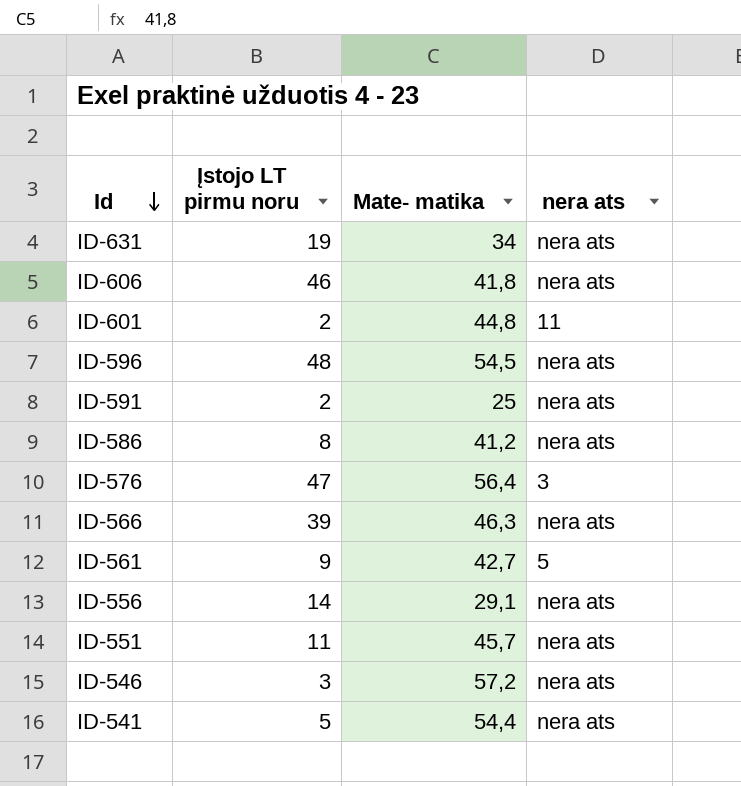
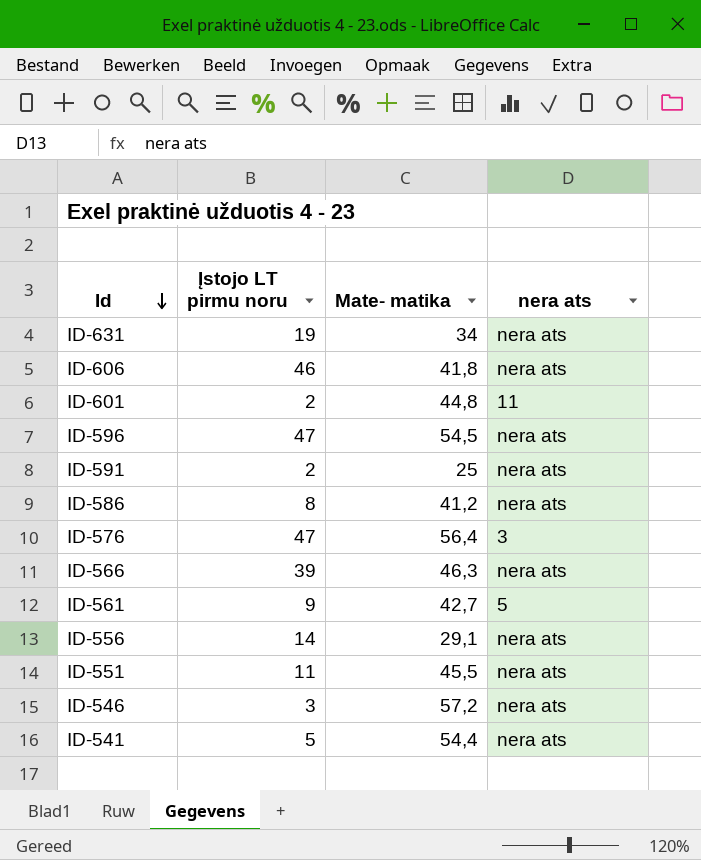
ID-596 | Įstojo LT pirmu noru: 48 -> 47
ID-551 | Mate- matika: 45,7 -> 45,5

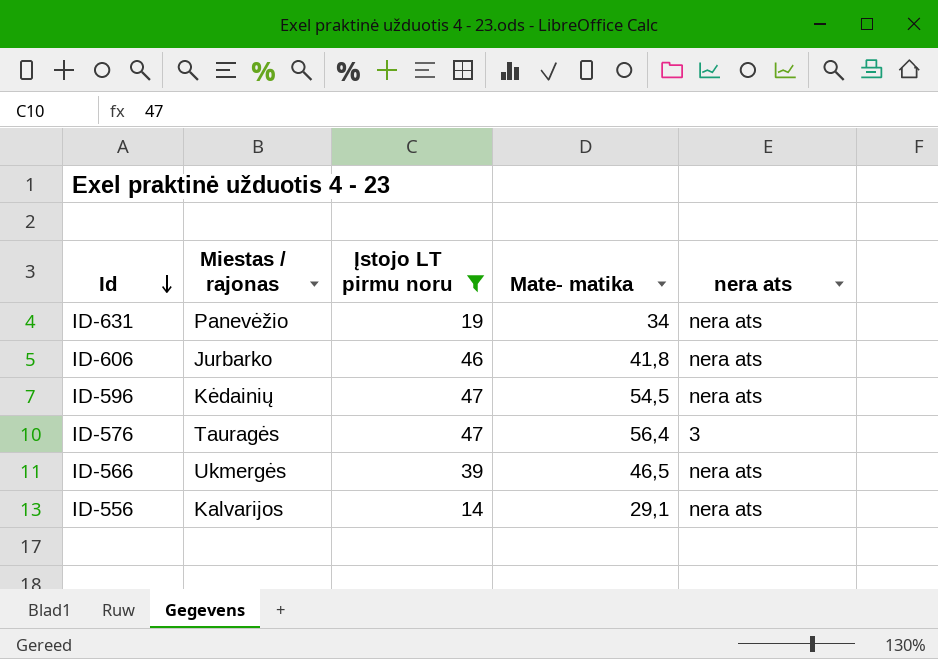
filter: none -> Įstojo LT pirmu noru >= 14
column Miestas / rajonas | position: none -> 2
ID-566 | Mate- matika: 46,3 -> 46,5

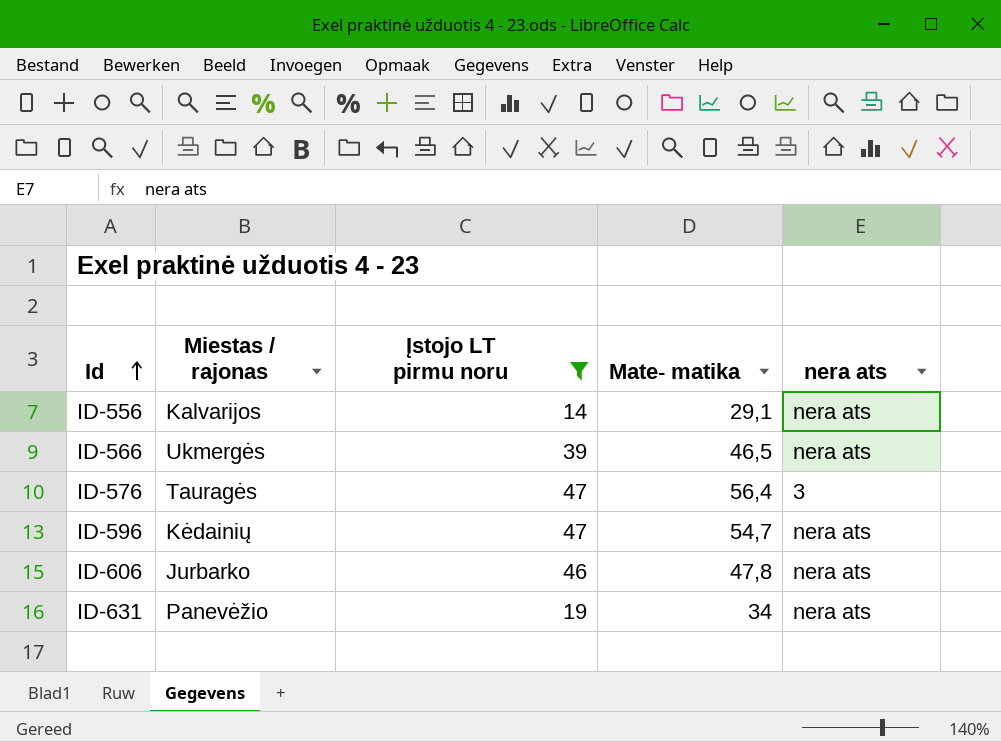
row order: Id descending -> Id ascending
ID-596 | Mate- matika: 54,5 -> 54,7
ID-606 | Mate- matika: 41,8 -> 47,8

